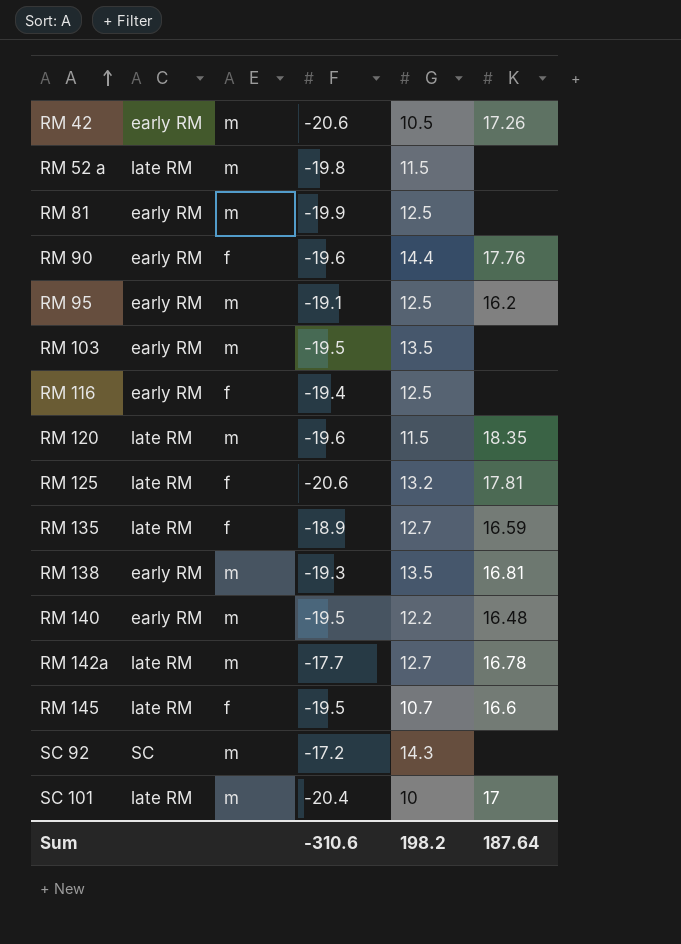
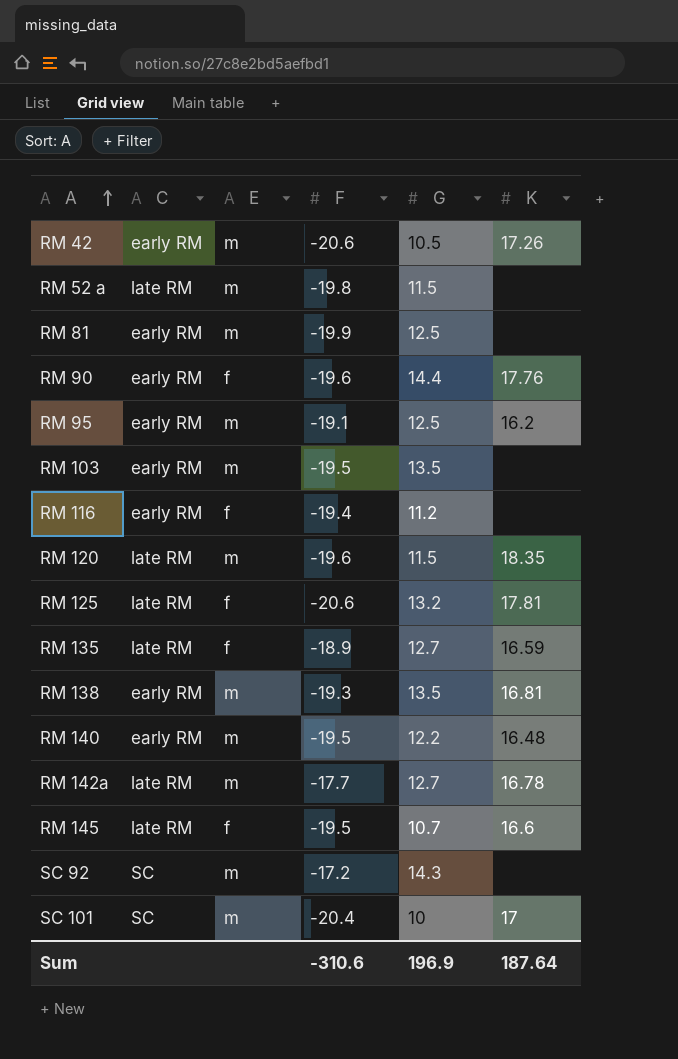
RM 116 | G: 12.5 -> 11.2
SC 101 | C: late RM -> SC
Sum | G: 198.2 -> 196.9

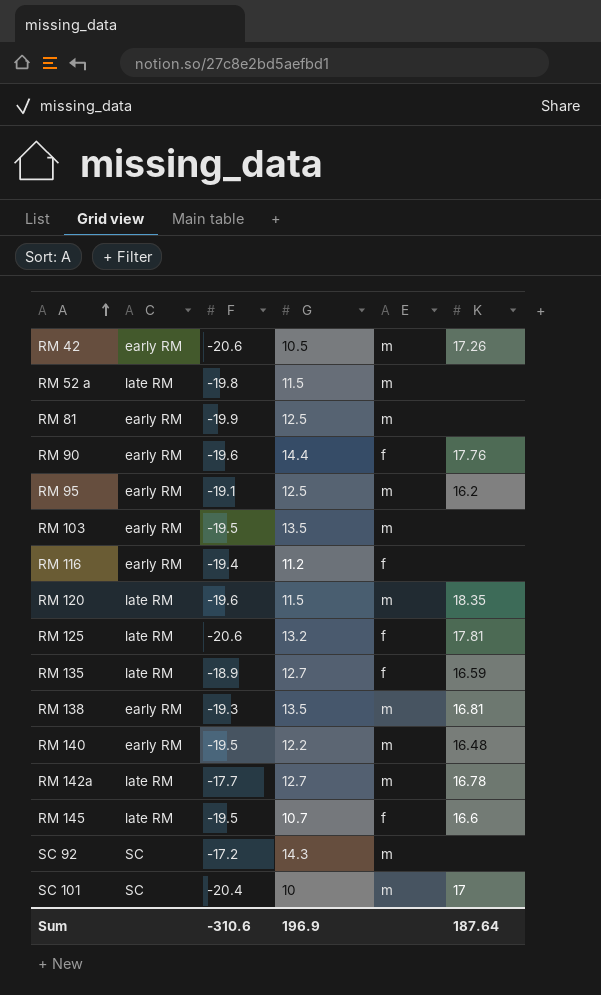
column E | position: 3 -> 5

